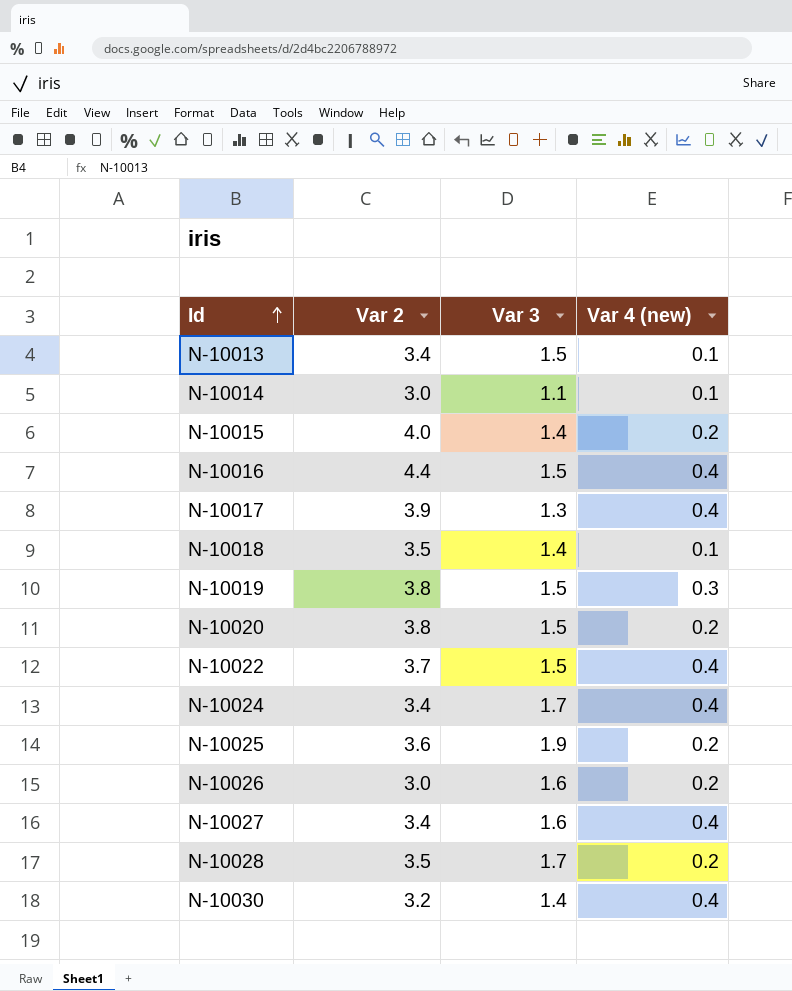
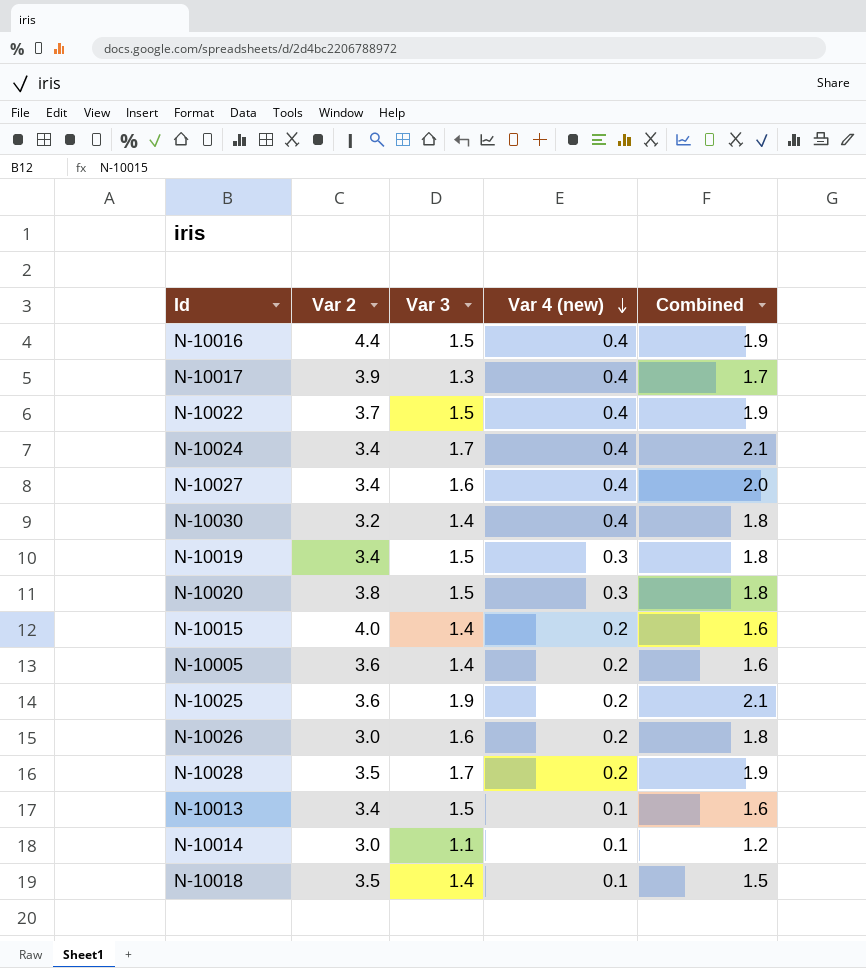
row order: Id ascending -> Var 4 (new) descending
column Combined | formula: none -> [Var 3] + [Var 4 (new)]
N-10019 | Var 2: 3.8 -> 3.4
N-10020 | Var 4 (new): 0.2 -> 0.3
row N-10005: none -> 3.6 | 1.4 | 0.2 | 1.6

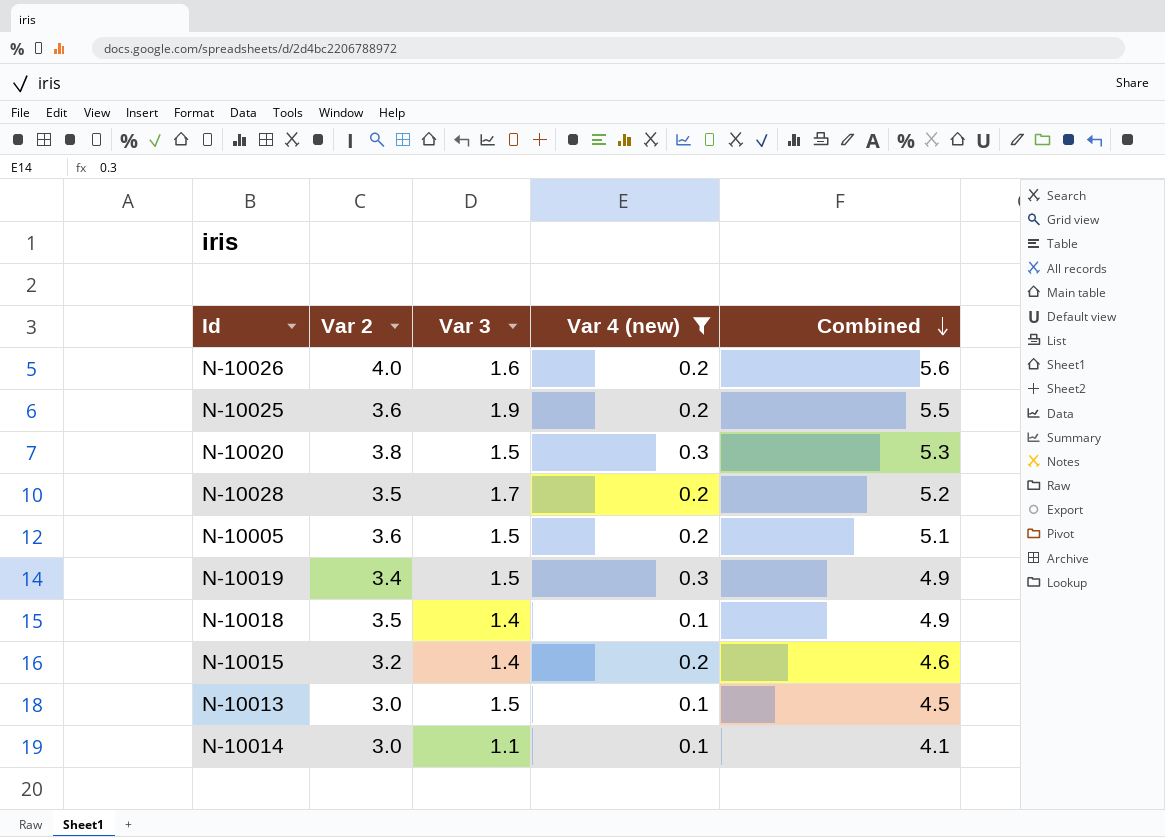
filter: none -> Var 4 (new) != 0.4
row order: Var 4 (new) descending -> Combined descending
column Combined | formula: [Var 3] + [Var 4 (new)] -> [Var 2] + [Var 3]
N-10026 | Var 2: 3.0 -> 4.0
N-10005 | Var 3: 1.4 -> 1.5
N-10015 | Var 2: 4.0 -> 3.2
N-10013 | Var 2: 3.4 -> 3.0

